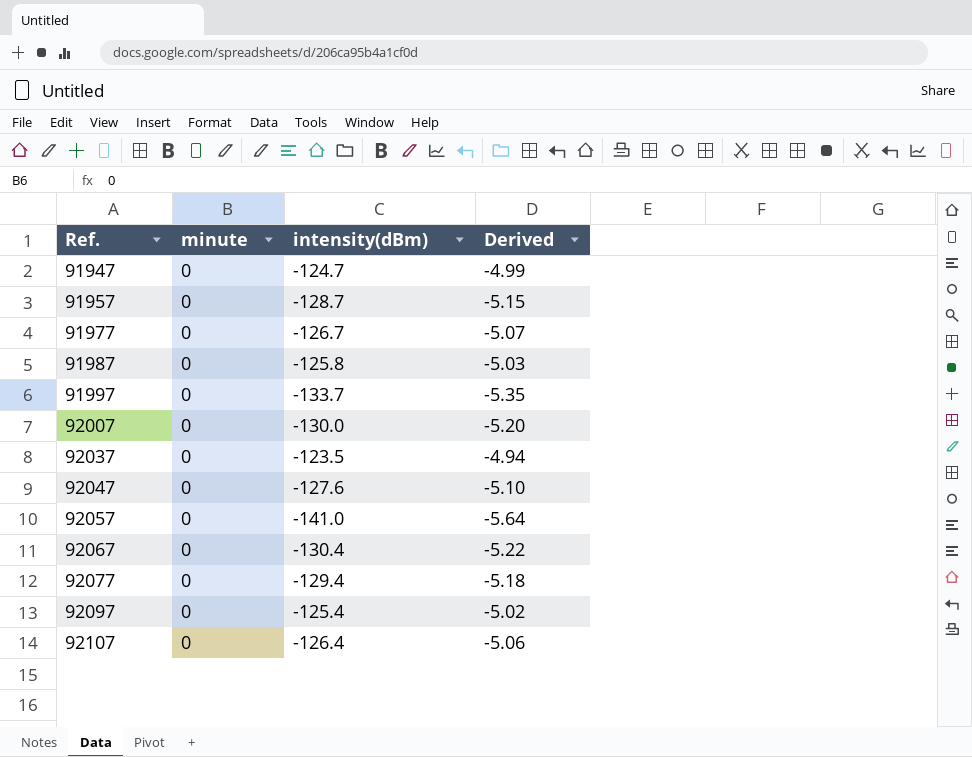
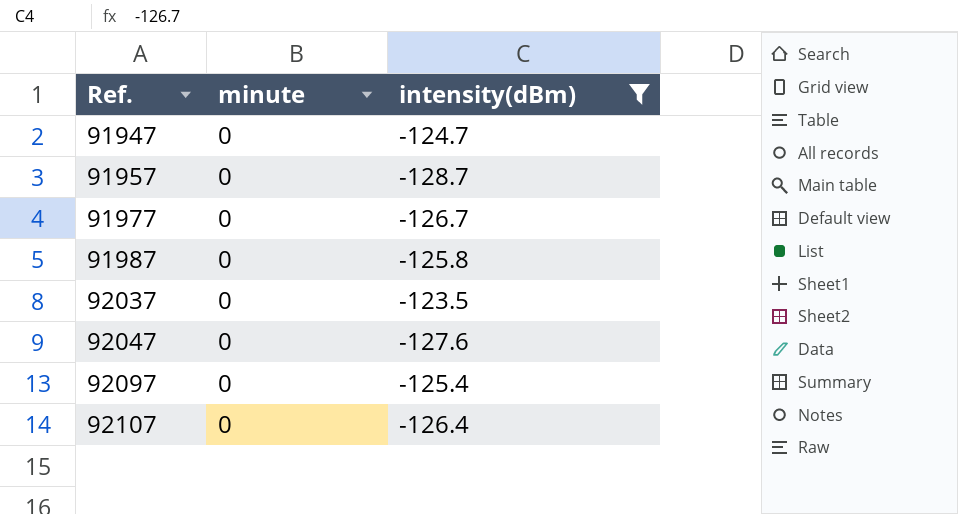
filter: none -> intensity(dBm) >= -128.7
column Derived | formula: [intensity(dBm)] * 0.04 -> none

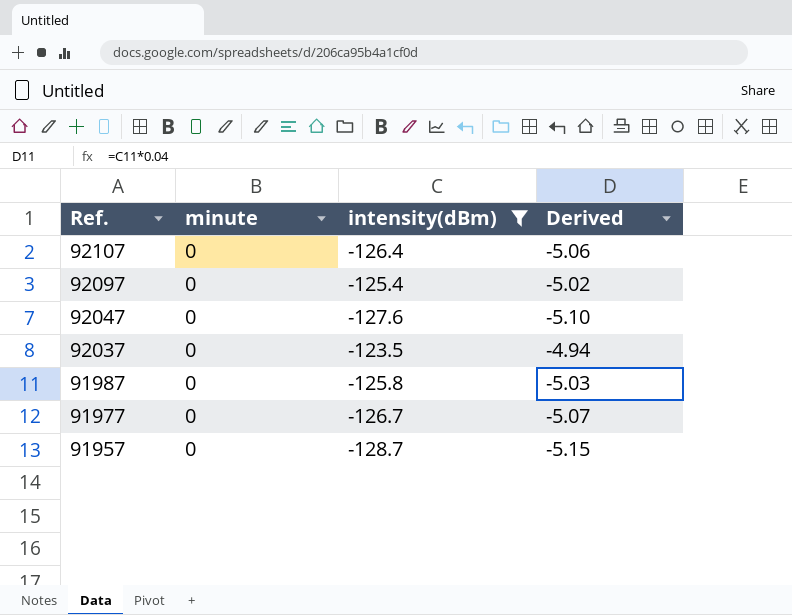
row order: Ref. ascending -> Ref. descending
column Derived | formula: none -> [intensity(dBm)] * 0.04
row 91947: 0 | -124.7 -> none

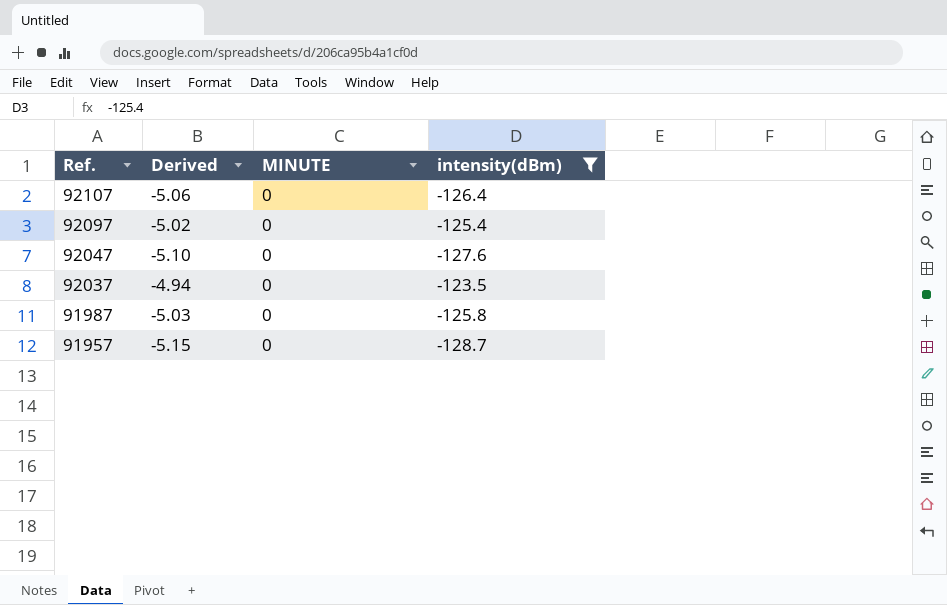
column Derived | position: 4 -> 2
column name: minute -> MINUTE
row 91977: 0 | -126.7 | -5.07 -> none

